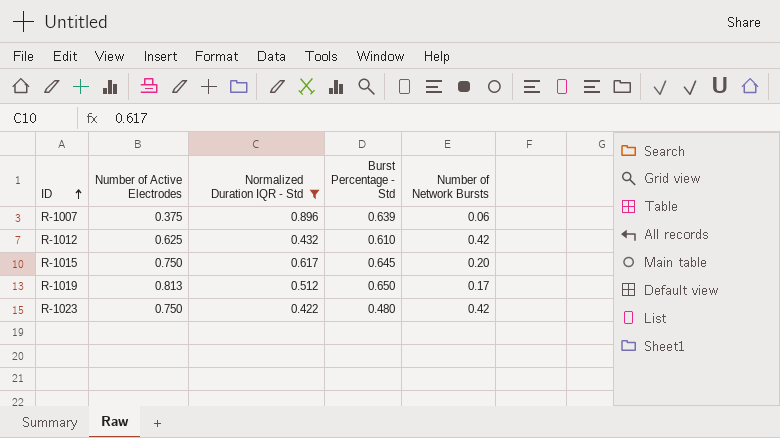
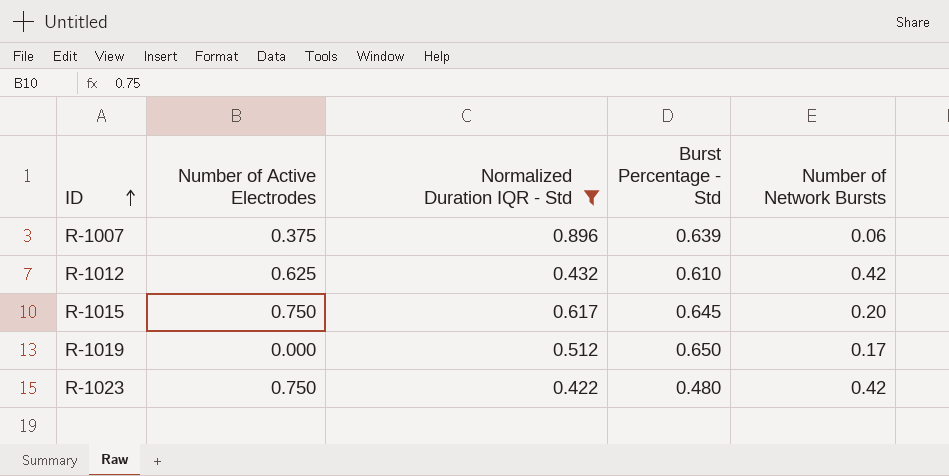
R-1019 | Number of Active Electrodes: 0.813 -> 0.000

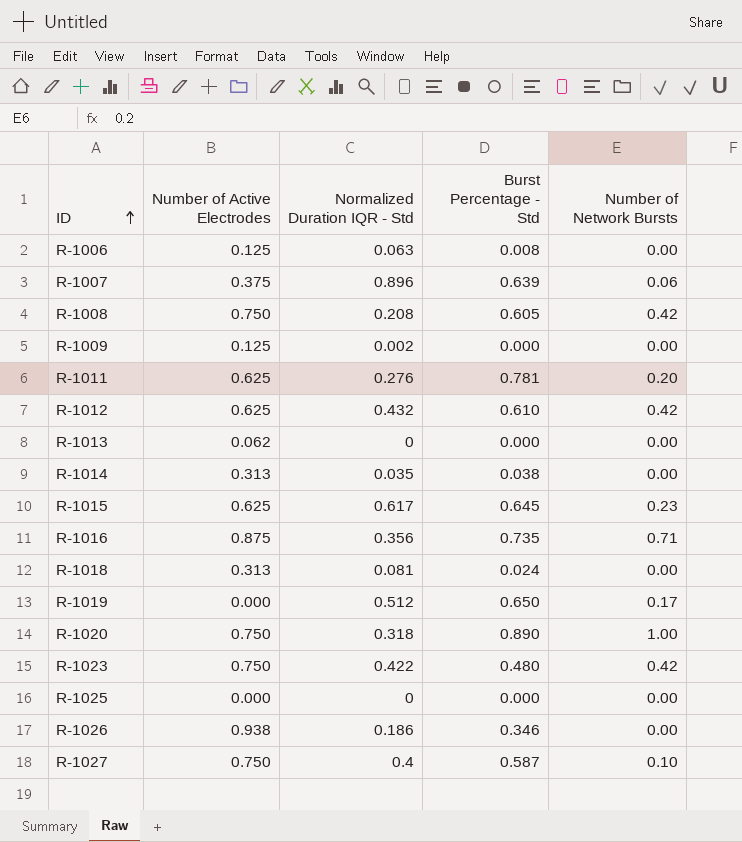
filter: Normalized Duration IQR - Std >= 0.422 -> none
R-1015 | Number of Active Electrodes: 0.750 -> 0.625
R-1015 | Number of Network Bursts: 0.20 -> 0.23

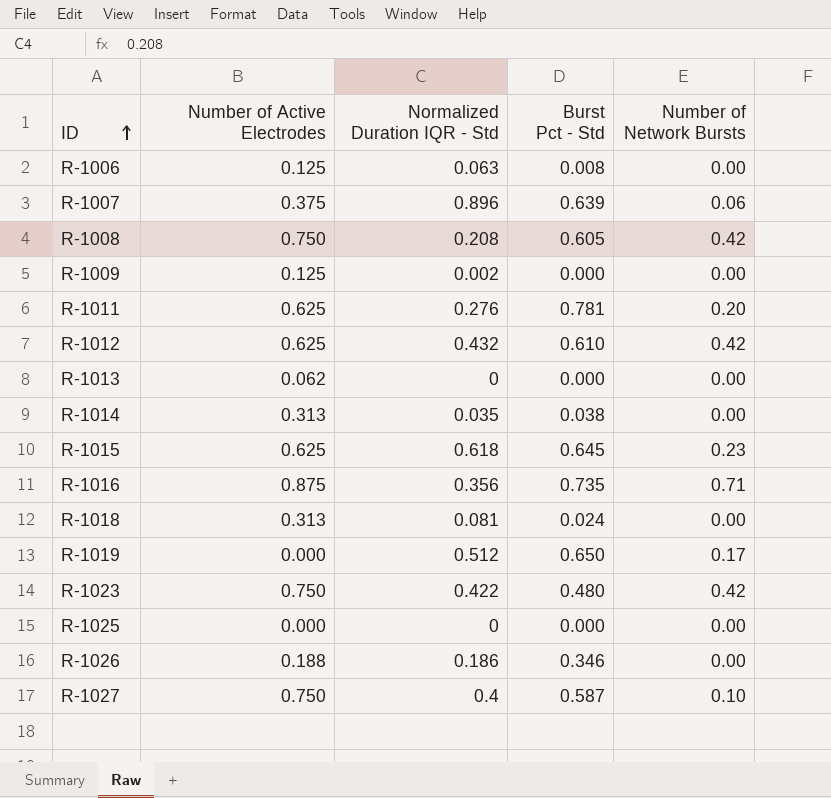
column name: Burst Percentage - Std -> Burst Pct - Std
row R-1020: 0.750 | 0.318 | 0.890 | 1.00 -> none
R-1015 | Normalized Duration IQR - Std: 0.617 -> 0.618
R-1026 | Number of Active Electrodes: 0.938 -> 0.188

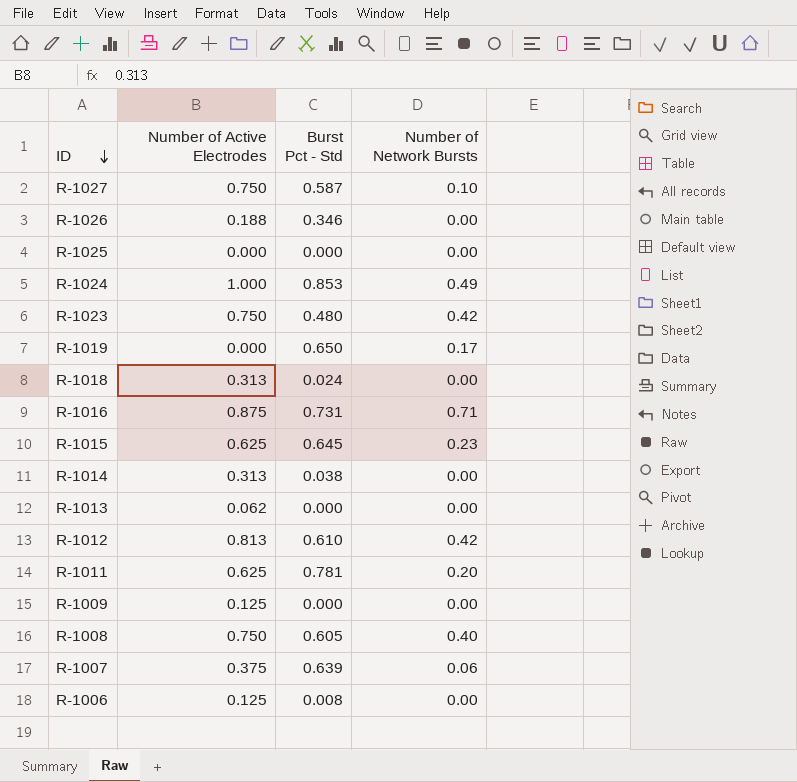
row order: ID ascending -> ID descending
column Normalized Duration IQR - Std | position: 3 -> none
row R-1024: none -> 1.000 | 0.853 | 0.49
R-1016 | Burst Pct - Std: 0.735 -> 0.731
R-1012 | Number of Active Electrodes: 0.625 -> 0.813
R-1008 | Number of Network Bursts: 0.42 -> 0.40

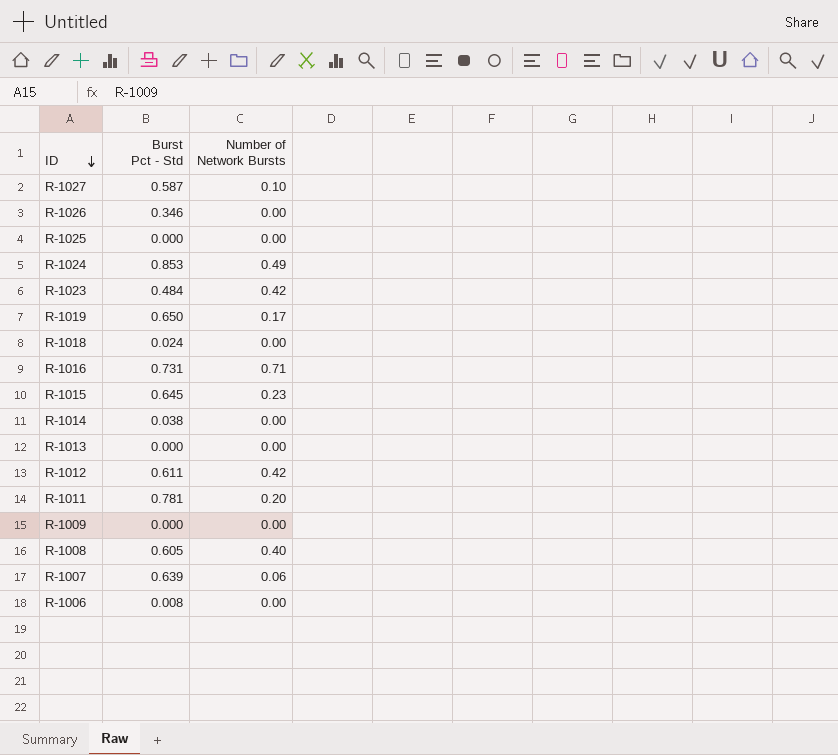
column Number of Active Electrodes | position: 2 -> none
R-1023 | Burst Pct - Std: 0.480 -> 0.484
R-1012 | Burst Pct - Std: 0.610 -> 0.611

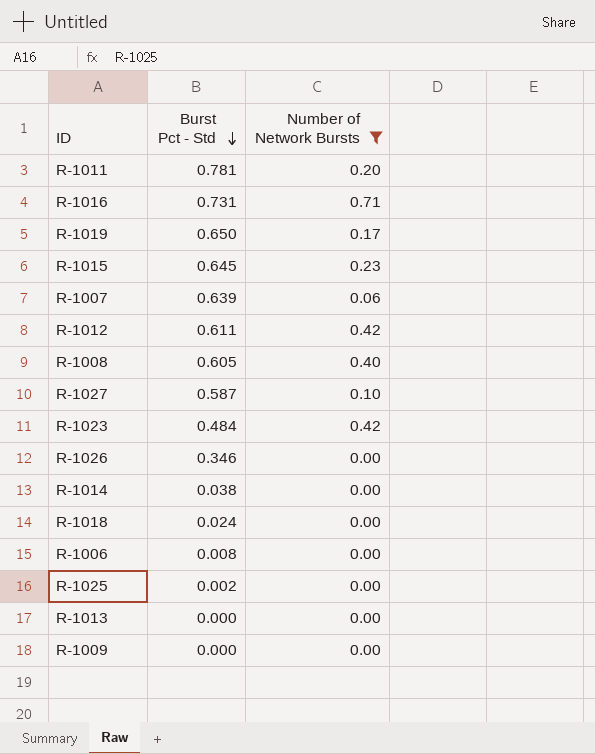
filter: none -> Number of Network Bursts != 0.49
row order: ID descending -> Burst Pct - Std descending
R-1025 | Burst Pct - Std: 0.000 -> 0.002

